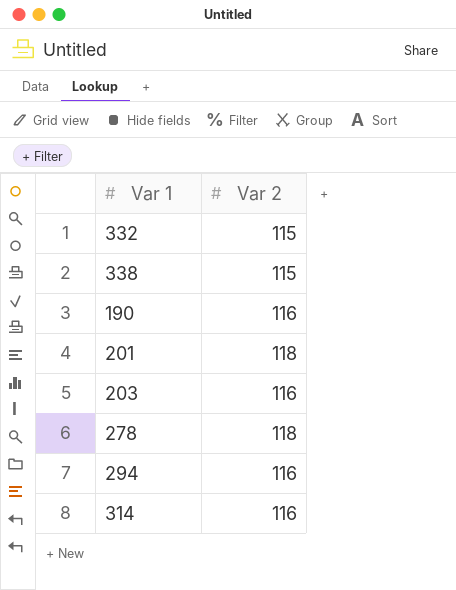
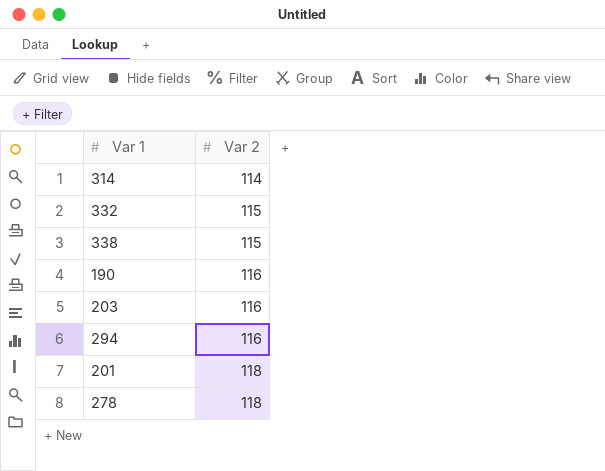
row order: none -> Var 2 ascending
314 | Var 2: 116 -> 114

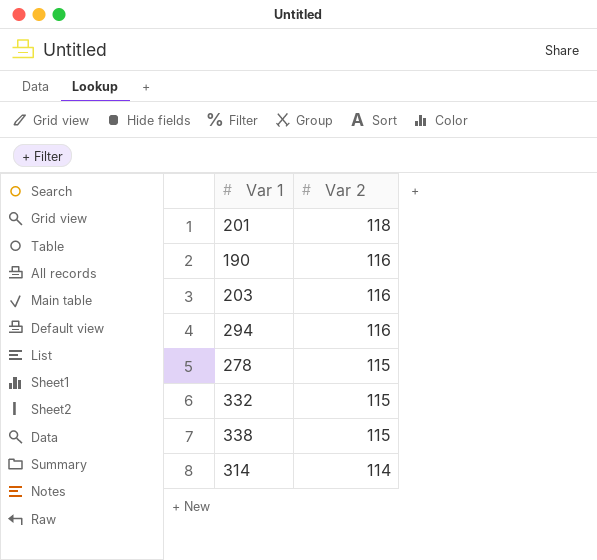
row order: Var 2 ascending -> Var 2 descending
278 | Var 2: 118 -> 115

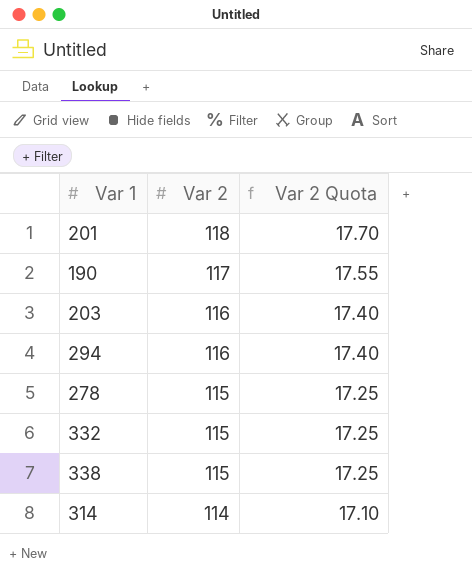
column Var 2 Quota | formula: none -> [Var 2] * 0.15
190 | Var 2: 116 -> 117

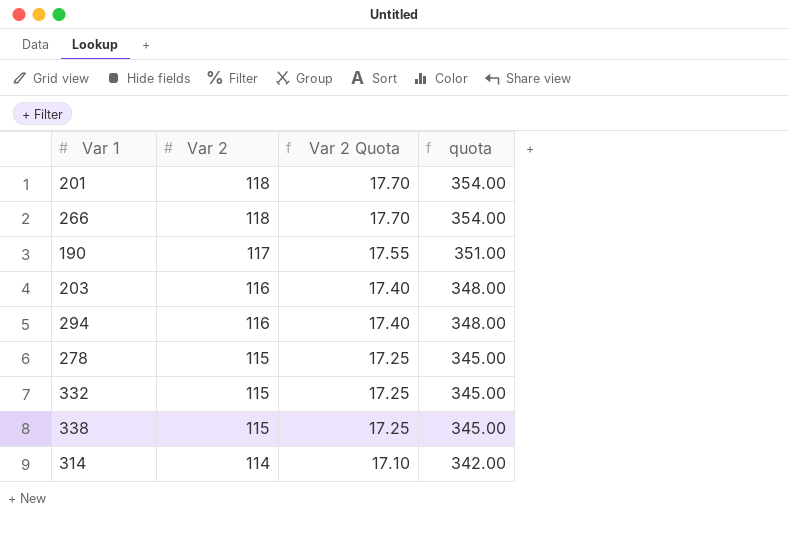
column quota | formula: none -> [Var 2] * 3
row 266: none -> 118 | 17.70 | 354.00

